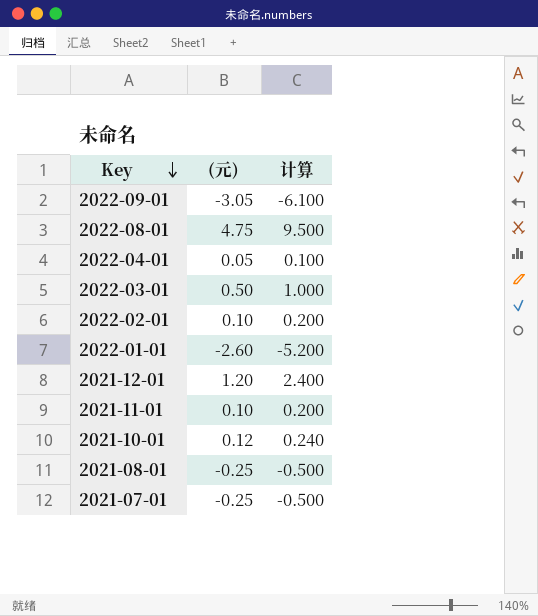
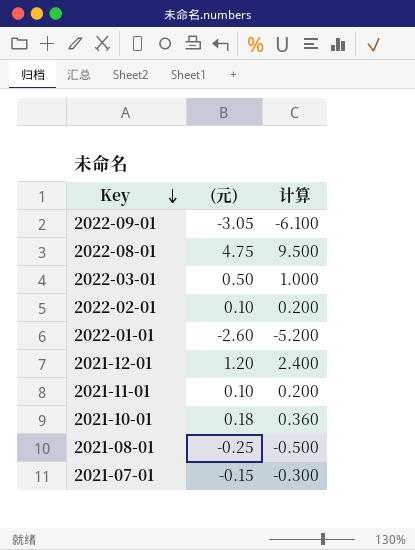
row 2022-04-01: 0.05 | 0.100 -> none
2021-10-01 | (元): 0.12 -> 0.18
2021-10-01 | 计算: 0.240 -> 0.360
2021-07-01 | (元): -0.25 -> -0.15
2021-07-01 | 计算: -0.500 -> -0.300

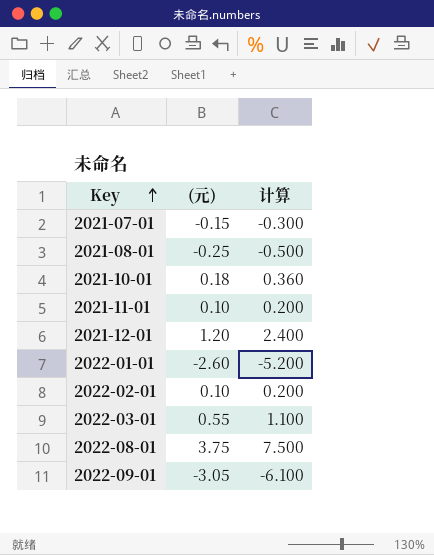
row order: Key descending -> Key ascending
2022-03-01 | (元): 0.50 -> 0.55
2022-03-01 | 计算: 1.000 -> 1.100
2022-08-01 | (元): 4.75 -> 3.75
2022-08-01 | 计算: 9.500 -> 7.500

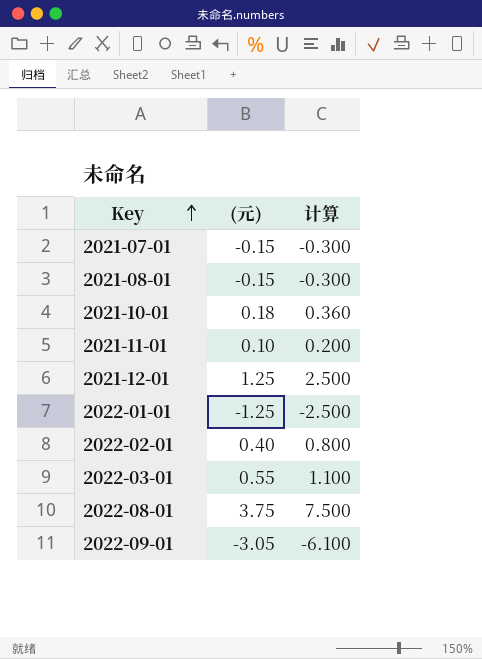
2021-08-01 | (元): -0.25 -> -0.15
2021-08-01 | 计算: -0.500 -> -0.300
2021-12-01 | (元): 1.20 -> 1.25
2021-12-01 | 计算: 2.400 -> 2.500
2022-01-01 | (元): -2.60 -> -1.25
2022-01-01 | 计算: -5.200 -> -2.500
2022-02-01 | (元): 0.10 -> 0.40
2022-02-01 | 计算: 0.200 -> 0.800

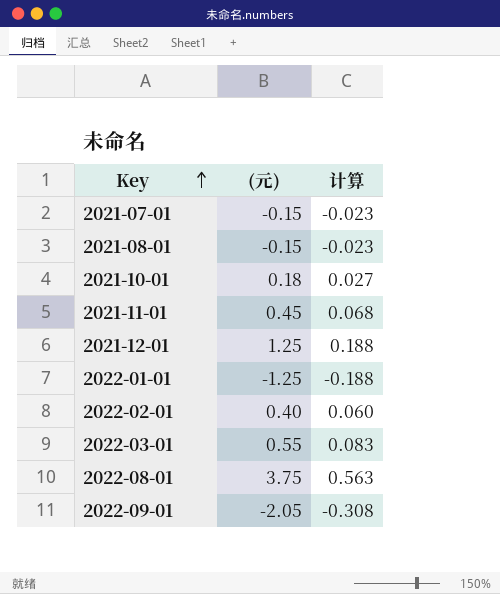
column 计算 | formula: [(元)] * 2 -> [(元)] * 0.15
2021-11-01 | (元): 0.10 -> 0.45
2022-09-01 | (元): -3.05 -> -2.05

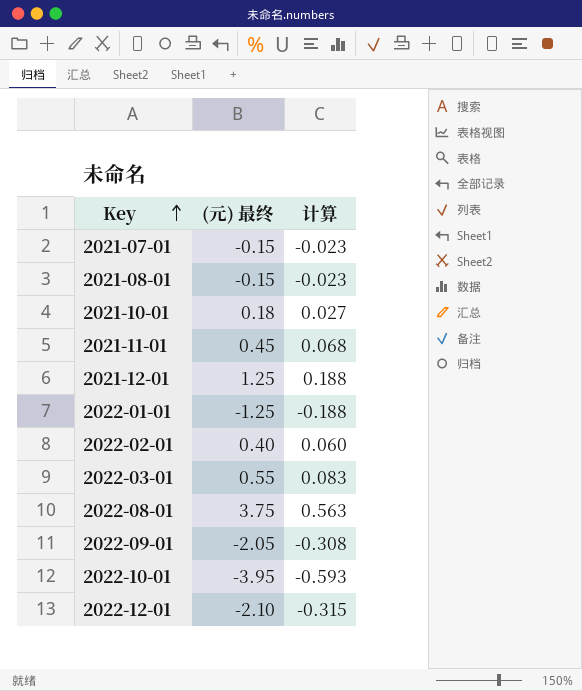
column name: (元) -> (元) 最终
row 2022-10-01: none -> -3.95 | -0.593
row 2022-12-01: none -> -2.10 | -0.315

